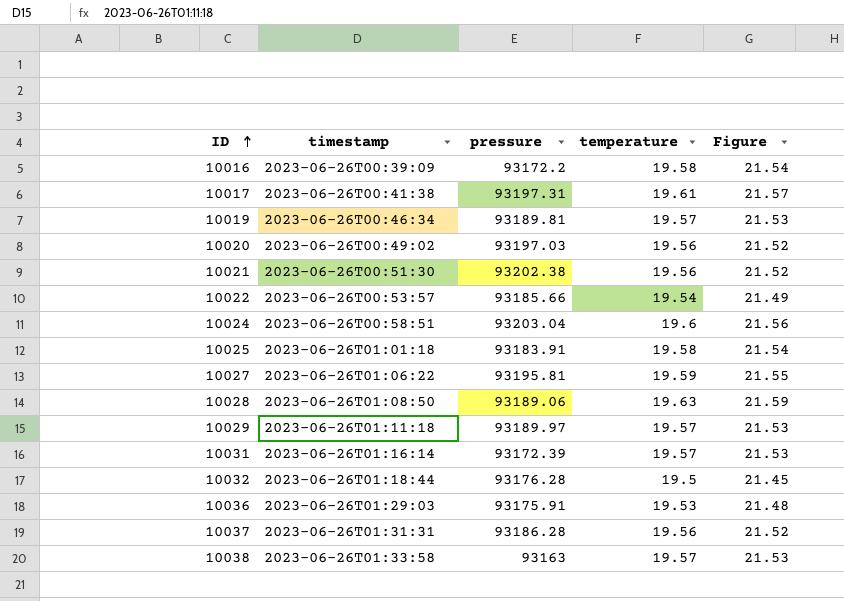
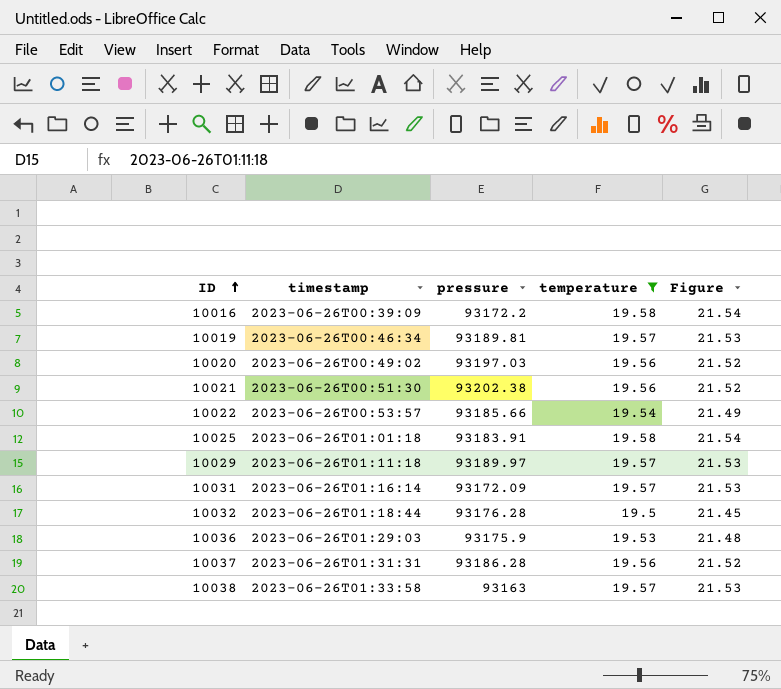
filter: none -> temperature <= 19.58
10031 | pressure: 93172.39 -> 93172.09
10036 | pressure: 93175.91 -> 93175.9

